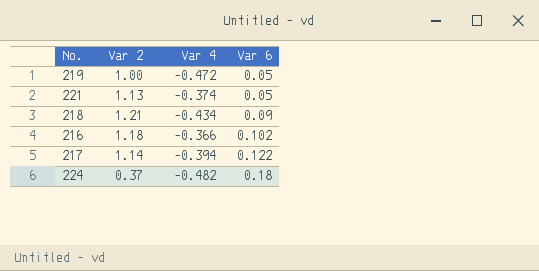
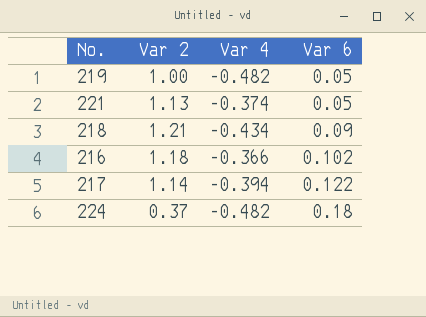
219 | Var 4: -0.472 -> -0.482

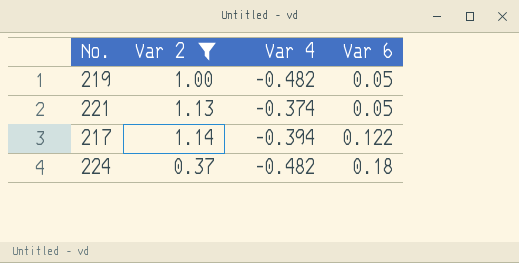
filter: none -> Var 2 <= 1.14

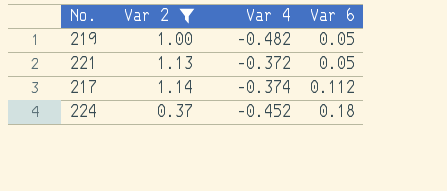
221 | Var 4: -0.374 -> -0.372
217 | Var 4: -0.394 -> -0.374
217 | Var 6: 0.122 -> 0.112
224 | Var 4: -0.482 -> -0.452

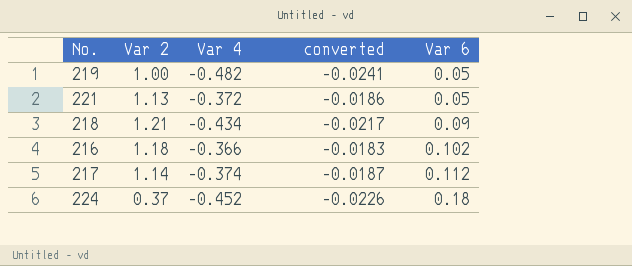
filter: Var 2 <= 1.14 -> none
column converted | formula: none -> [Var 4] * 0.05

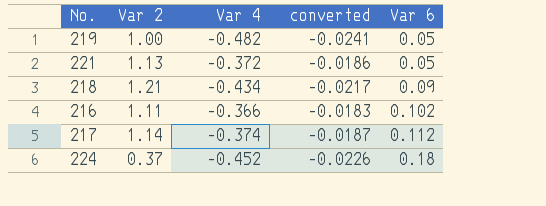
216 | Var 2: 1.18 -> 1.11

